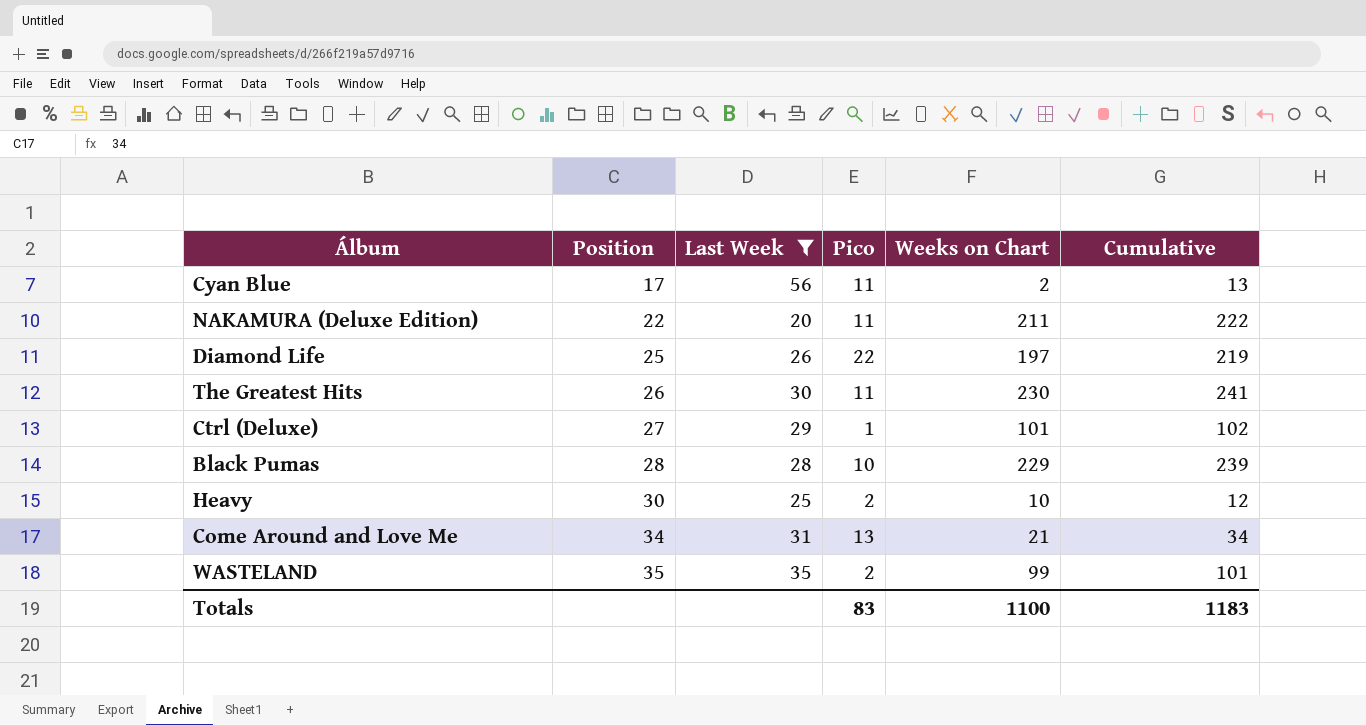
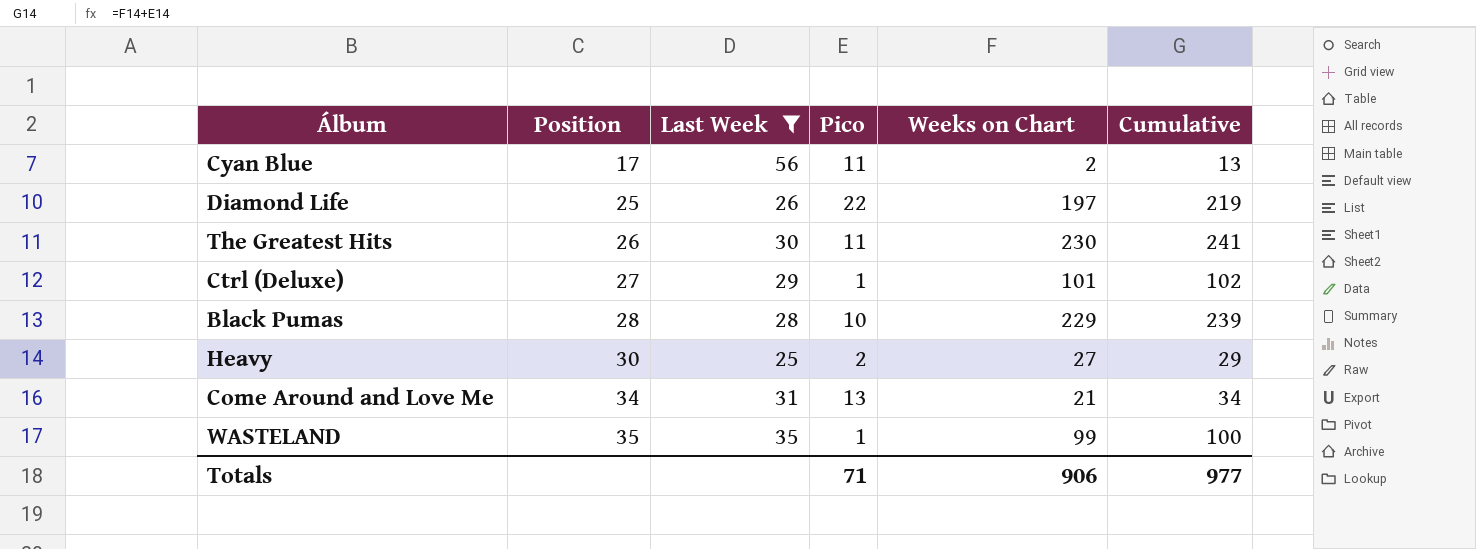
row NAKAMURA (Deluxe Edition): 22 | 20 | 11 | 211 | 222 -> none
Heavy | Weeks on Chart: 10 -> 27
Heavy | Cumulative: 12 -> 29
WASTELAND | Pico: 2 -> 1
WASTELAND | Cumulative: 101 -> 100
Totals | Pico: 83 -> 71
Totals | Weeks on Chart: 1100 -> 906
Totals | Cumulative: 1183 -> 977

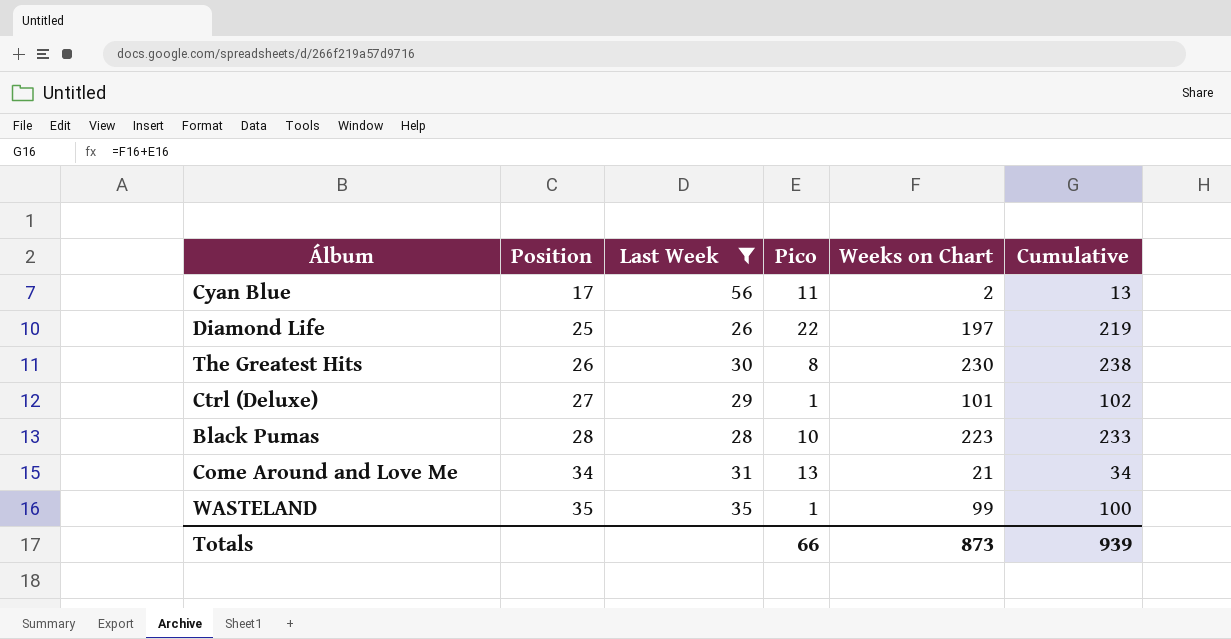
row Heavy: 30 | 25 | 2 | 27 | 29 -> none
The Greatest Hits | Pico: 11 -> 8
The Greatest Hits | Cumulative: 241 -> 238
Black Pumas | Weeks on Chart: 229 -> 223
Black Pumas | Cumulative: 239 -> 233
Totals | Pico: 71 -> 66
Totals | Weeks on Chart: 906 -> 873
Totals | Cumulative: 977 -> 939

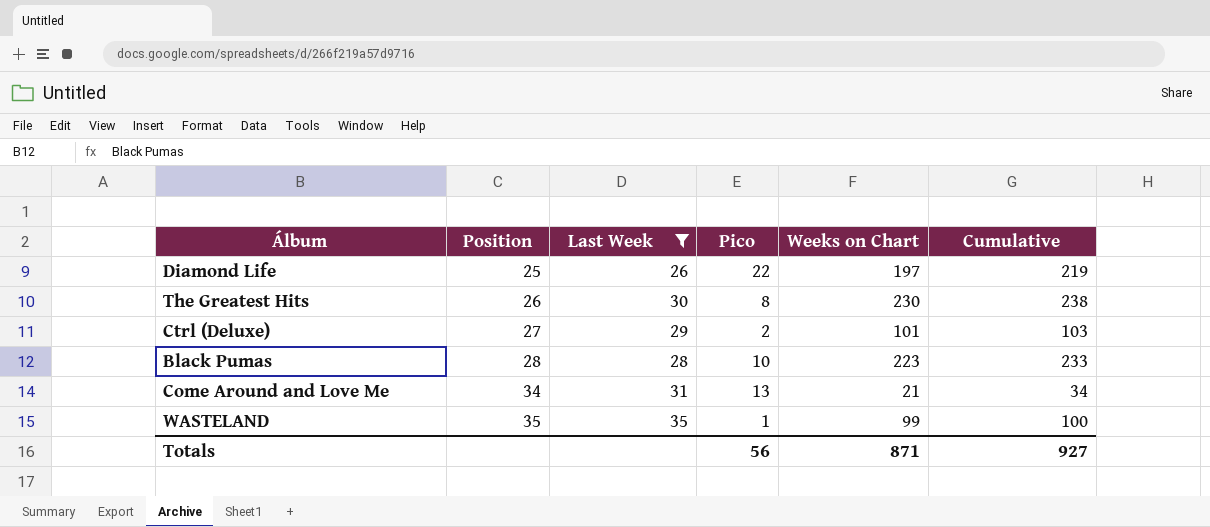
row Cyan Blue: 17 | 56 | 11 | 2 | 13 -> none
Ctrl (Deluxe) | Pico: 1 -> 2
Ctrl (Deluxe) | Cumulative: 102 -> 103
Totals | Pico: 66 -> 56
Totals | Weeks on Chart: 873 -> 871
Totals | Cumulative: 939 -> 927

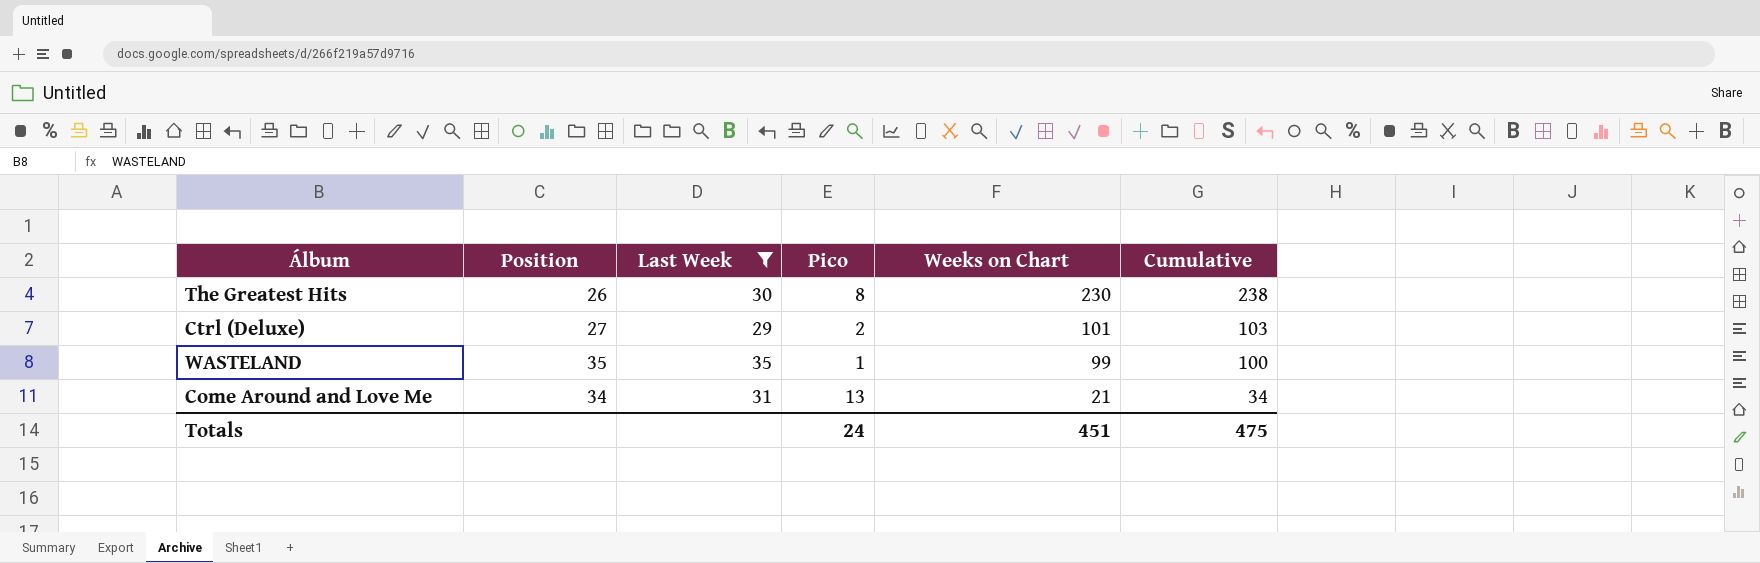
row order: Position ascending -> Weeks on Chart descending
row Diamond Life: 25 | 26 | 22 | 197 | 219 -> none
row Black Pumas: 28 | 28 | 10 | 223 | 233 -> none
Totals | Pico: 56 -> 24
Totals | Weeks on Chart: 871 -> 451
Totals | Cumulative: 927 -> 475

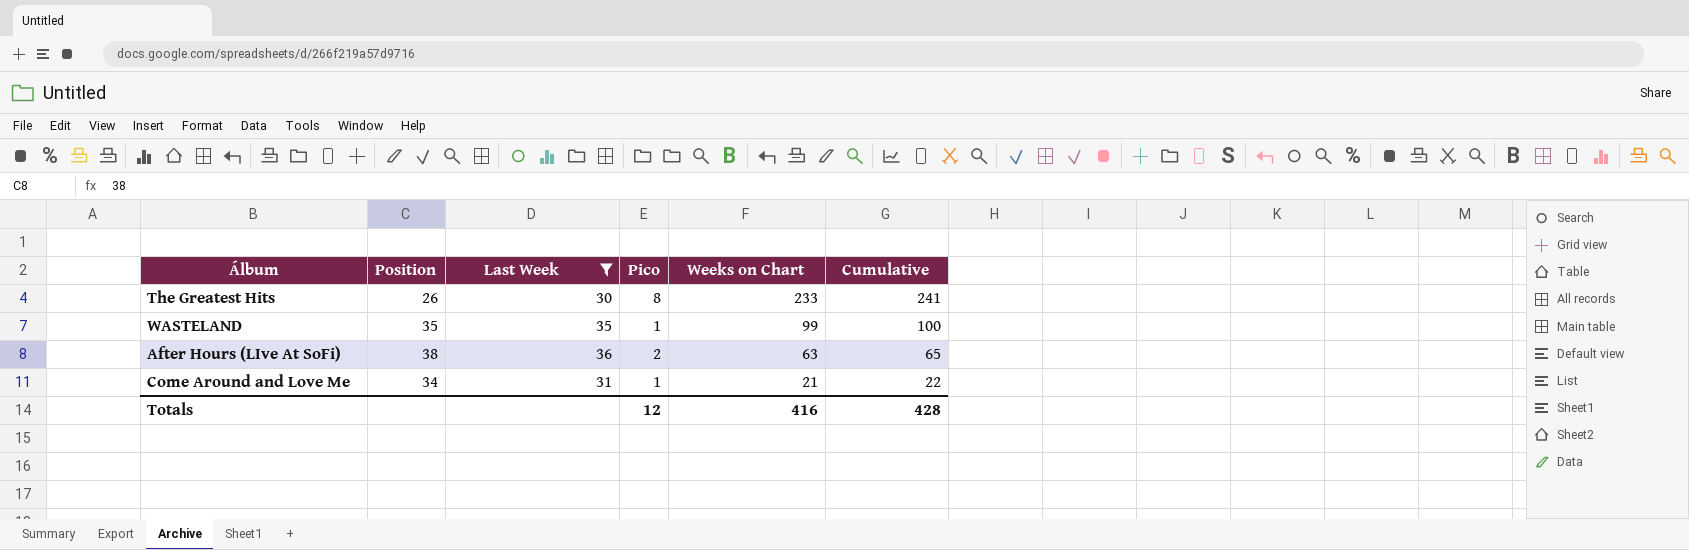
row Ctrl (Deluxe): 27 | 29 | 2 | 101 | 103 -> none
The Greatest Hits | Weeks on Chart: 230 -> 233
The Greatest Hits | Cumulative: 238 -> 241
row After Hours (LIve At SoFi): none -> 38 | 36 | 2 | 63 | 65
Come Around and Love Me | Pico: 13 -> 1
Come Around and Love Me | Cumulative: 34 -> 22
Totals | Pico: 24 -> 12
Totals | Weeks on Chart: 451 -> 416
Totals | Cumulative: 475 -> 428

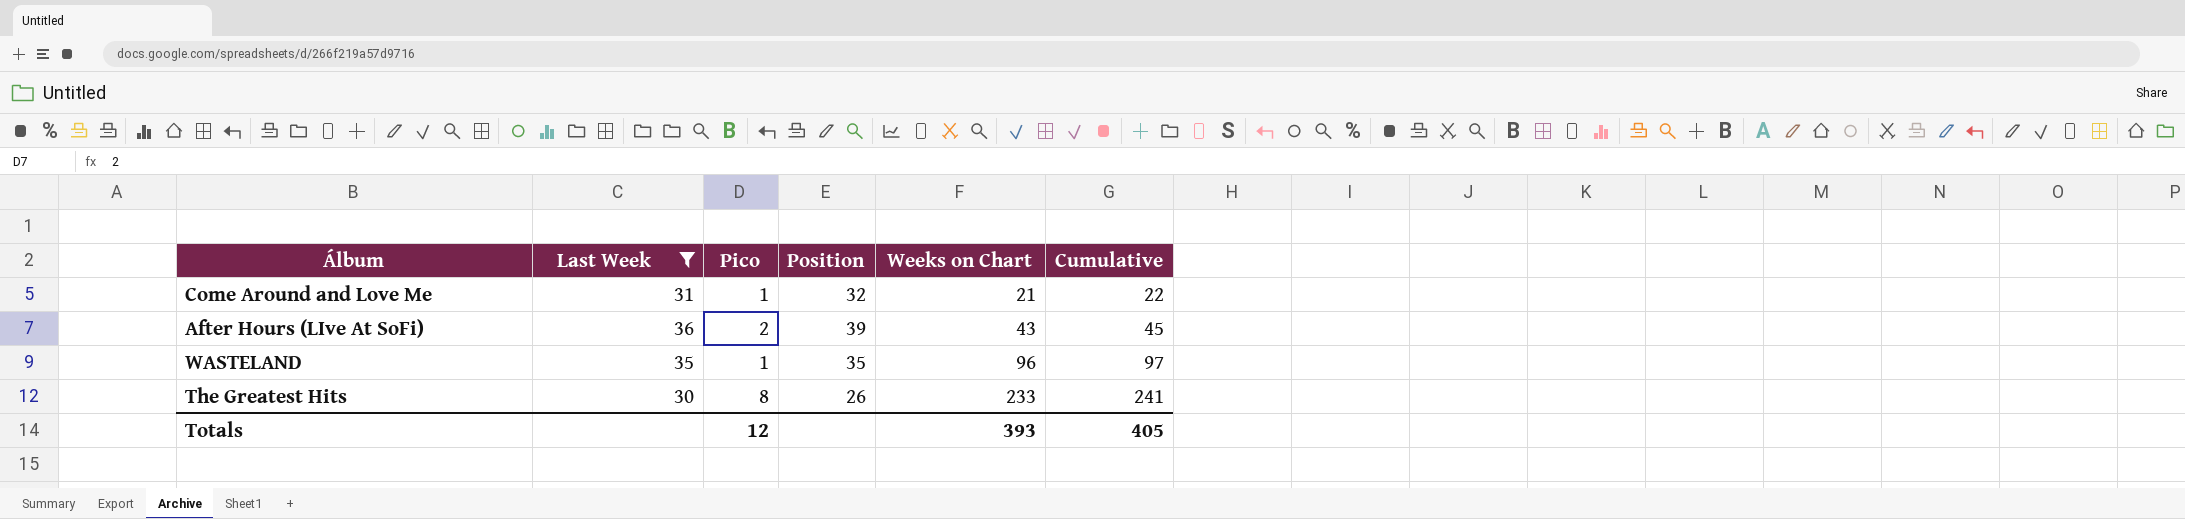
row order: Weeks on Chart descending -> Weeks on Chart ascending
column Position | position: 2 -> 4
Come Around and Love Me | Position: 34 -> 32
After Hours (LIve At SoFi) | Position: 38 -> 39
After Hours (LIve At SoFi) | Weeks on Chart: 63 -> 43
After Hours (LIve At SoFi) | Cumulative: 65 -> 45
WASTELAND | Weeks on Chart: 99 -> 96
WASTELAND | Cumulative: 100 -> 97
Totals | Weeks on Chart: 416 -> 393
Totals | Cumulative: 428 -> 405

